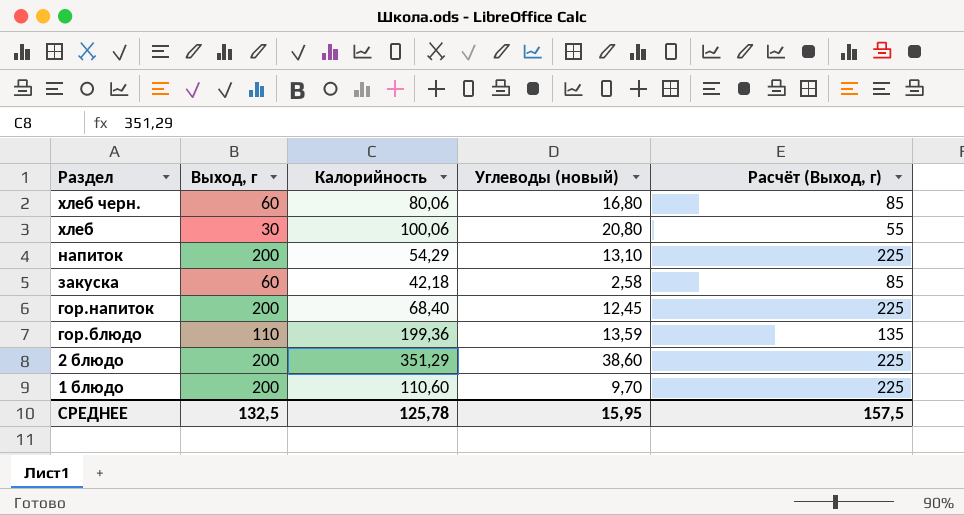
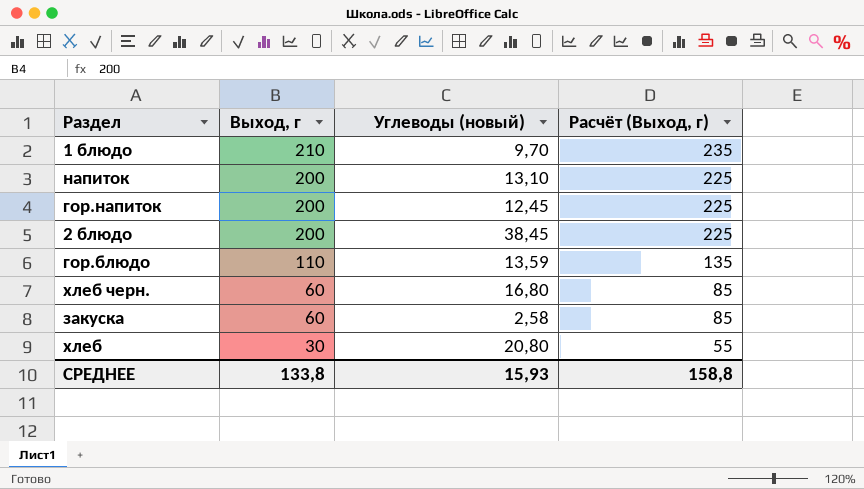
row order: Раздел descending -> Выход, г descending
column Калорийность | position: 3 -> none
1 блюдо | Выход, г: 200 -> 210
1 блюдо | Расчёт (Выход, г): 225 -> 235
2 блюдо | Углеводы (новый): 38,60 -> 38,45
СРЕДНЕЕ | Выход, г: 132,5 -> 133,8
СРЕДНЕЕ | Углеводы (новый): 15,95 -> 15,93
СРЕДНЕЕ | Расчёт (Выход, г): 157,5 -> 158,8

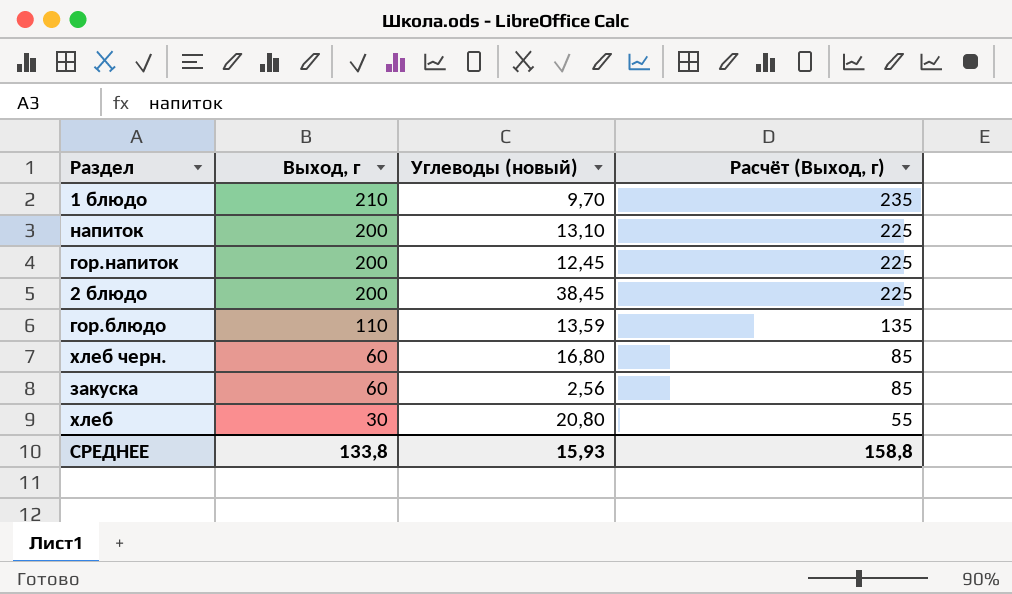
закуска | Углеводы (новый): 2,58 -> 2,56

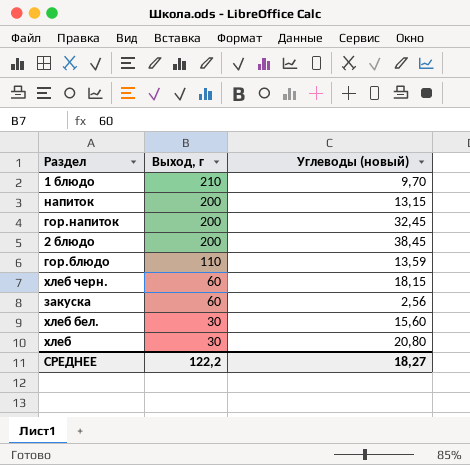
column Расчёт (Выход, г) | formula: [Выход, г] + 25 -> none
напиток | Углеводы (новый): 13,10 -> 13,15
гор.напиток | Углеводы (новый): 12,45 -> 32,45
хлеб черн. | Углеводы (новый): 16,80 -> 18,15
row хлеб бел.: none -> 30 | 15,60
СРЕДНЕЕ | Выход, г: 133,8 -> 122,2
СРЕДНЕЕ | Углеводы (новый): 15,93 -> 18,27

